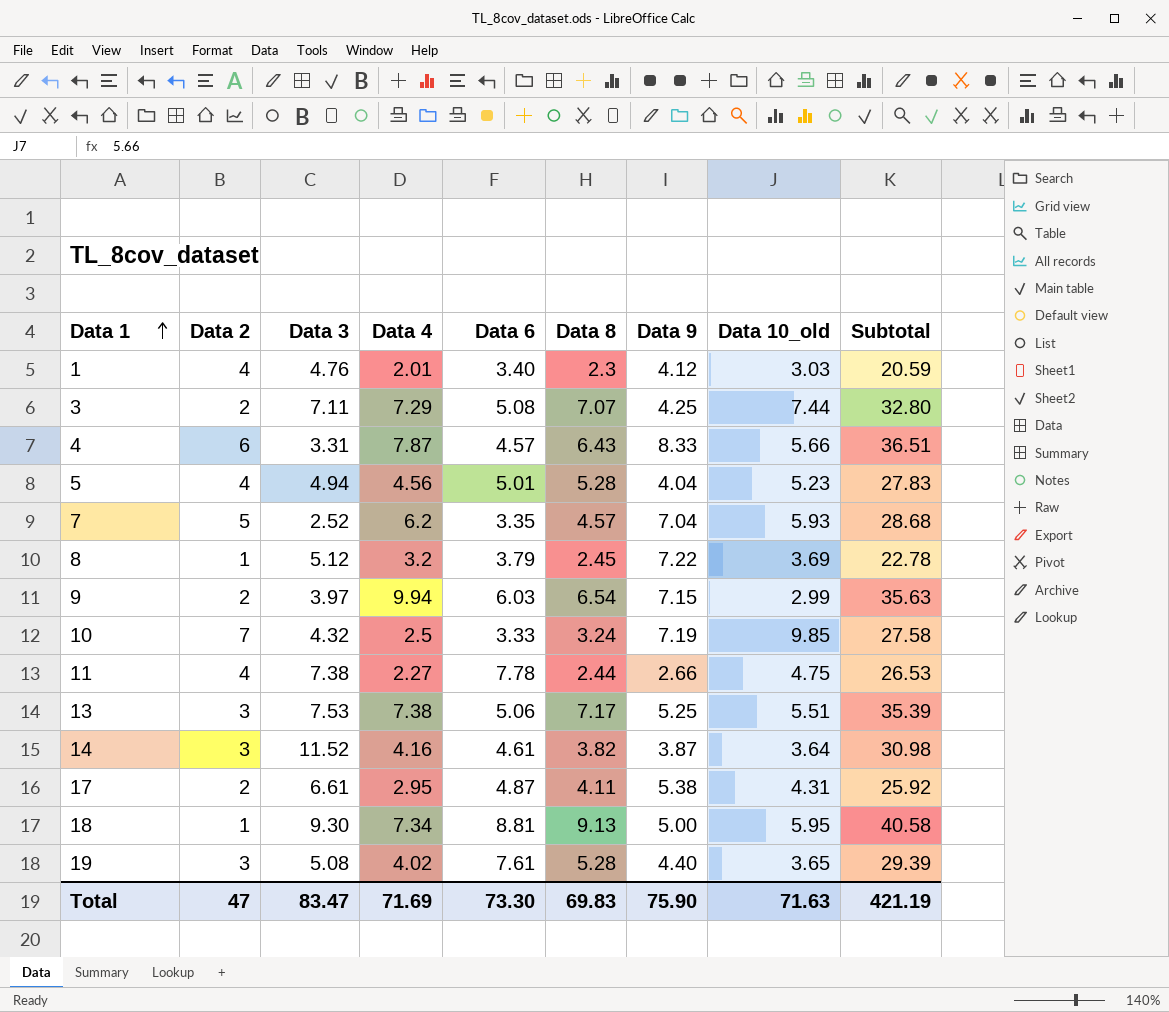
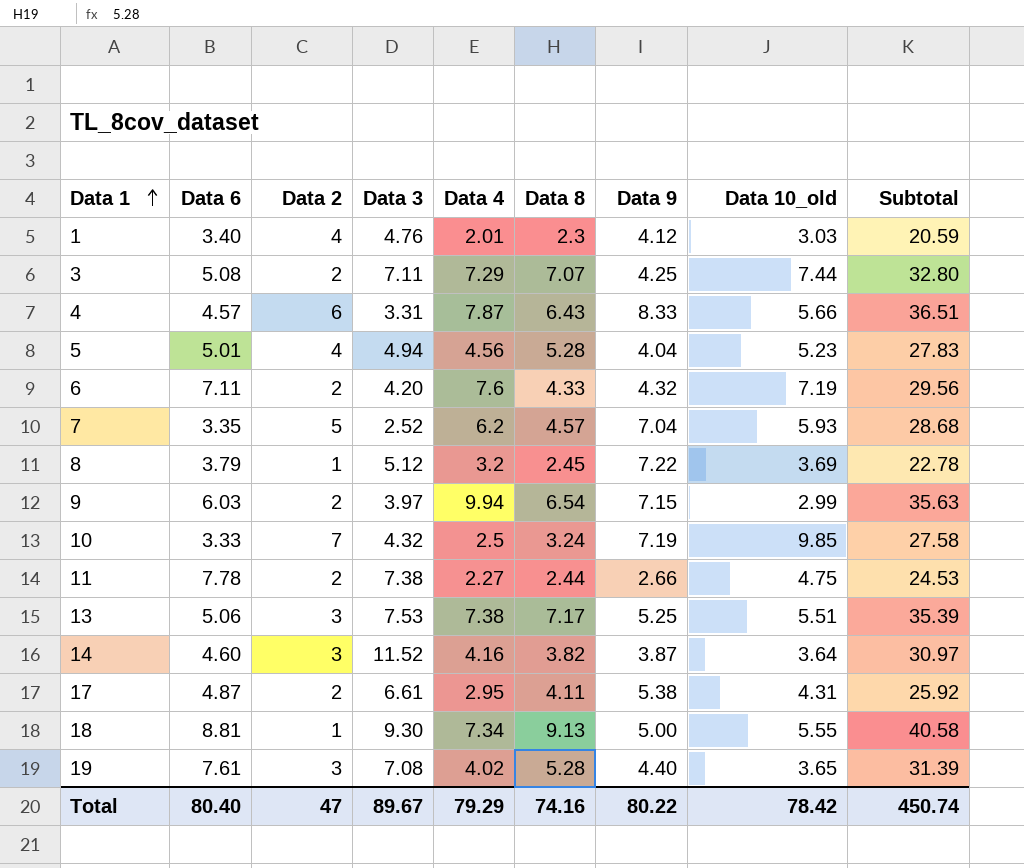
column Data 6 | position: 5 -> 2
row 6: none -> 7.11 | 2 | 4.20 | 7.6 | 4.33 | 4.32 | 7.19 | 29.56
11 | Data 2: 4 -> 2
11 | Subtotal: 26.53 -> 24.53
14 | Data 6: 4.61 -> 4.60
14 | Subtotal: 30.98 -> 30.97
18 | Data 10_old: 5.95 -> 5.55
19 | Data 3: 5.08 -> 7.08
19 | Subtotal: 29.39 -> 31.39
Total | Data 6: 73.30 -> 80.40
Total | Data 3: 83.47 -> 89.67
Total | Data 4: 71.69 -> 79.29
Total | Data 8: 69.83 -> 74.16
Total | Data 9: 75.90 -> 80.22
Total | Data 10_old: 71.63 -> 78.42
Total | Subtotal: 421.19 -> 450.74

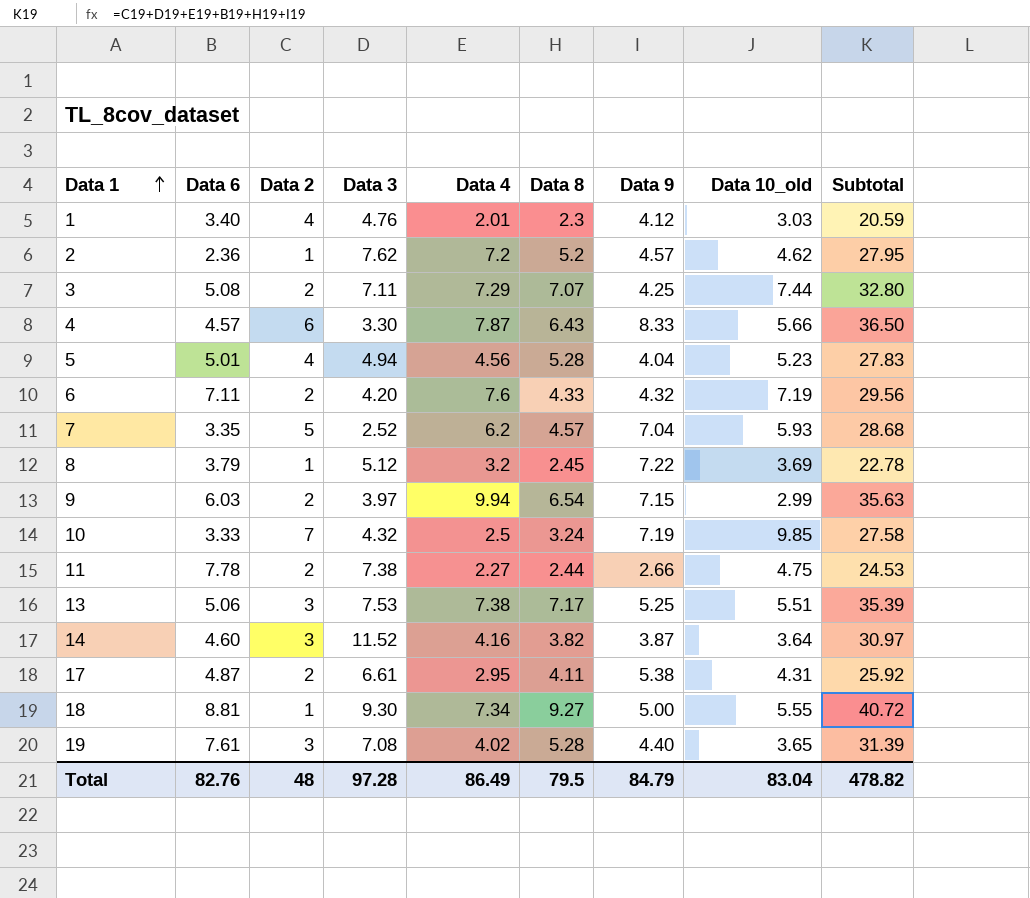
row 2: none -> 2.36 | 1 | 7.62 | 7.2 | 5.2 | 4.57 | 4.62 | 27.95
4 | Data 3: 3.31 -> 3.30
4 | Subtotal: 36.51 -> 36.50
18 | Data 8: 9.13 -> 9.27
18 | Subtotal: 40.58 -> 40.72
Total | Data 6: 80.40 -> 82.76
Total | Data 2: 47 -> 48
Total | Data 3: 89.67 -> 97.28
Total | Data 4: 79.29 -> 86.49
Total | Data 8: 74.16 -> 79.5
Total | Data 9: 80.22 -> 84.79
Total | Data 10_old: 78.42 -> 83.04
Total | Subtotal: 450.74 -> 478.82

